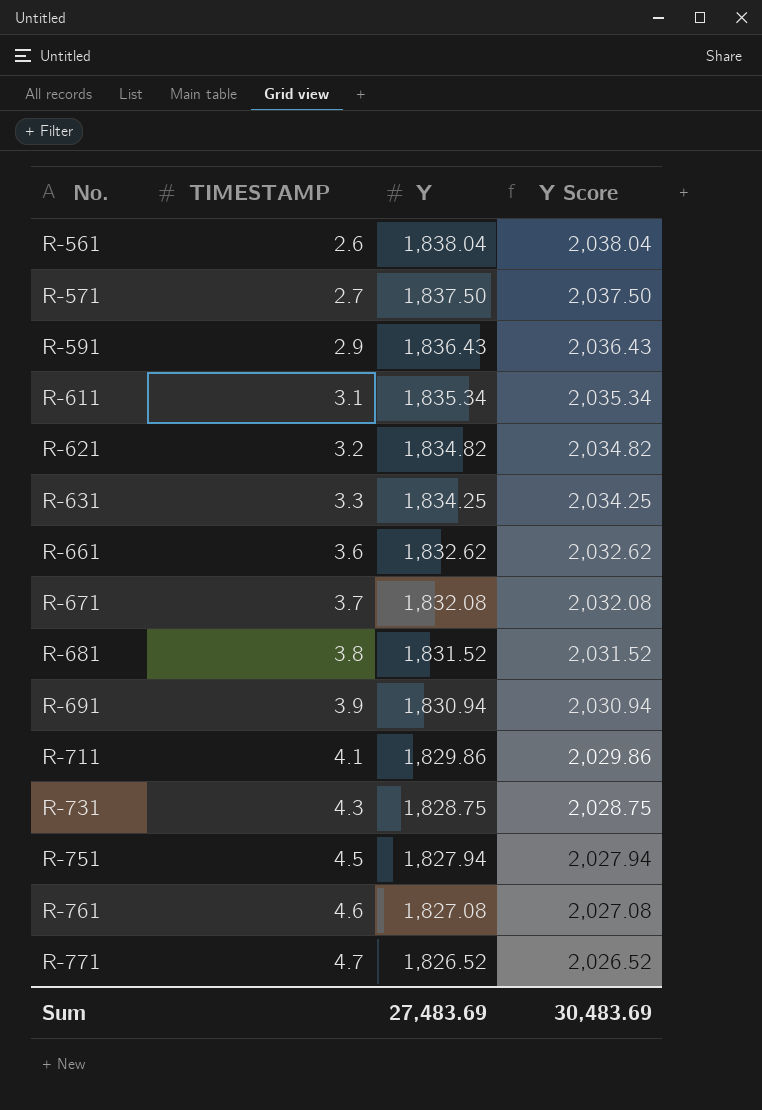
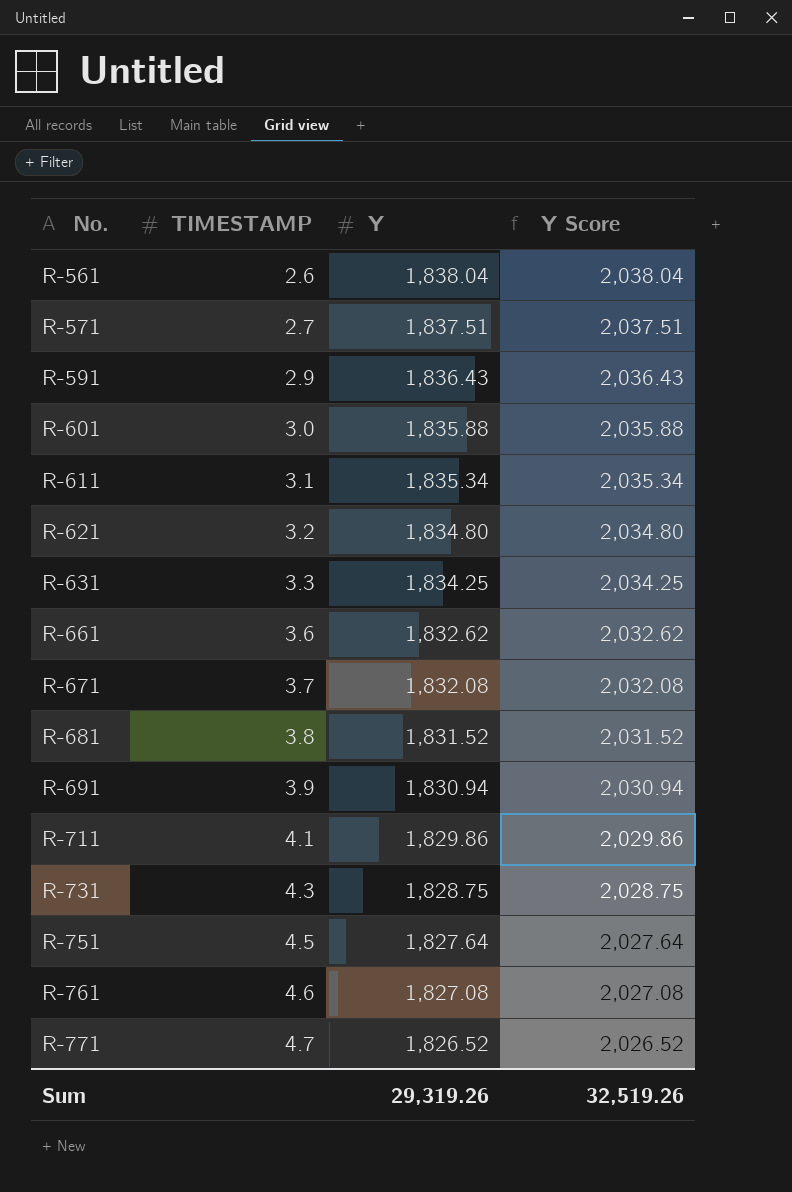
R-571 | Y: 1,837.50 -> 1,837.51
R-571 | Y Score: 2,037.50 -> 2,037.51
row R-601: none -> 3.0 | 1,835.88 | 2,035.88
R-621 | Y: 1,834.82 -> 1,834.80
R-621 | Y Score: 2,034.82 -> 2,034.80
R-751 | Y: 1,827.94 -> 1,827.64
R-751 | Y Score: 2,027.94 -> 2,027.64
Sum | Y: 27,483.69 -> 29,319.26
Sum | Y Score: 30,483.69 -> 32,519.26

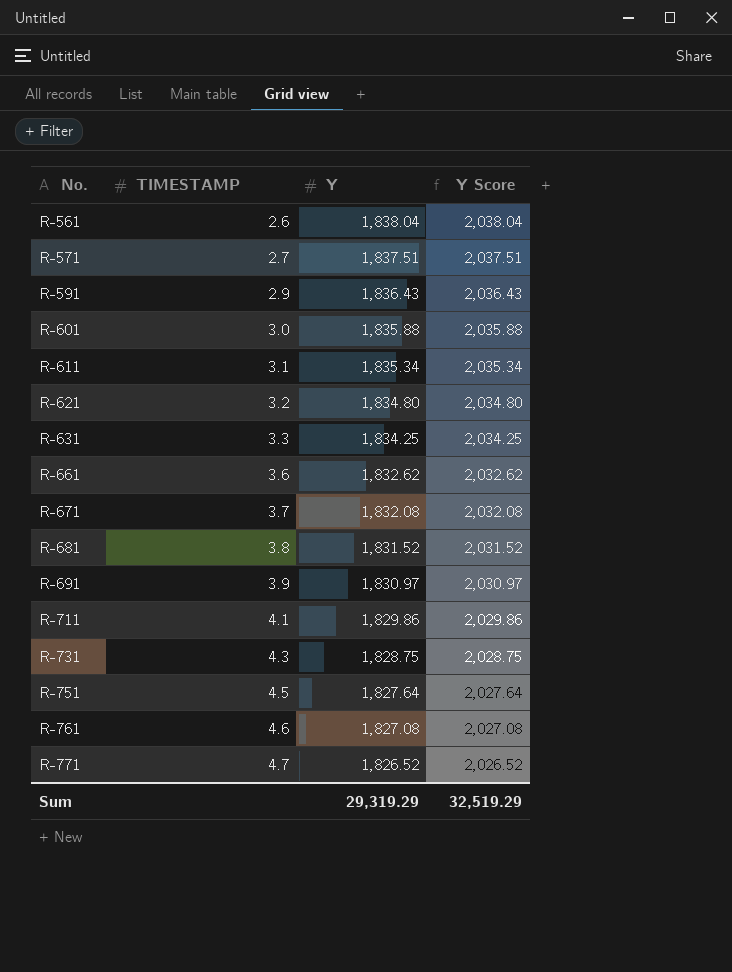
R-691 | Y: 1,830.94 -> 1,830.97
R-691 | Y Score: 2,030.94 -> 2,030.97
Sum | Y: 29,319.26 -> 29,319.29
Sum | Y Score: 32,519.26 -> 32,519.29

